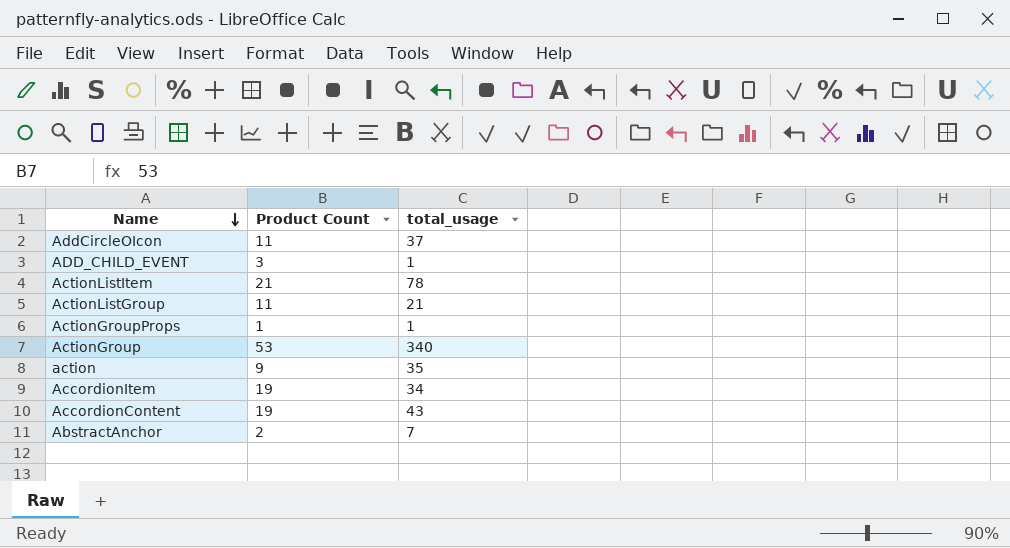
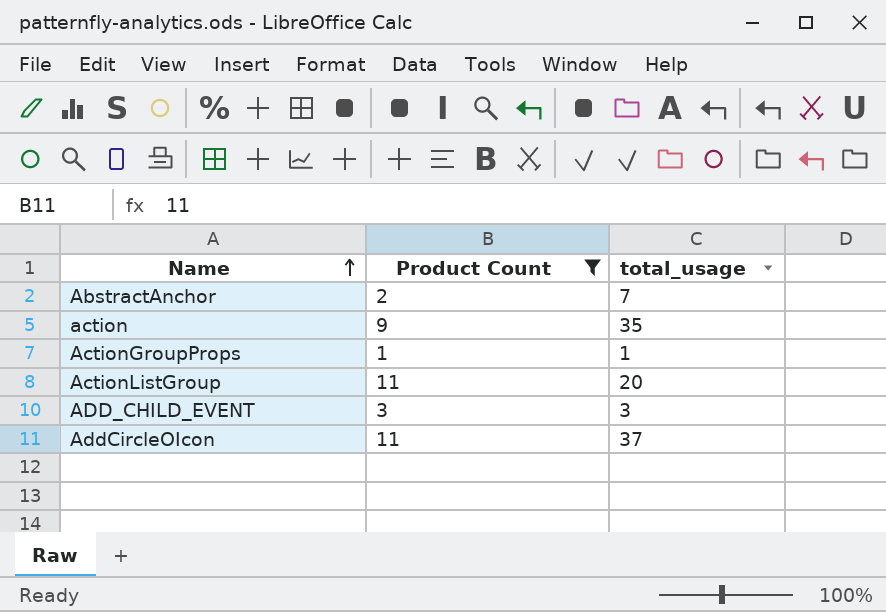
filter: none -> Product Count <= 11
row order: Name descending -> Name ascending
ActionListGroup | total_usage: 21 -> 20
ADD_CHILD_EVENT | total_usage: 1 -> 3

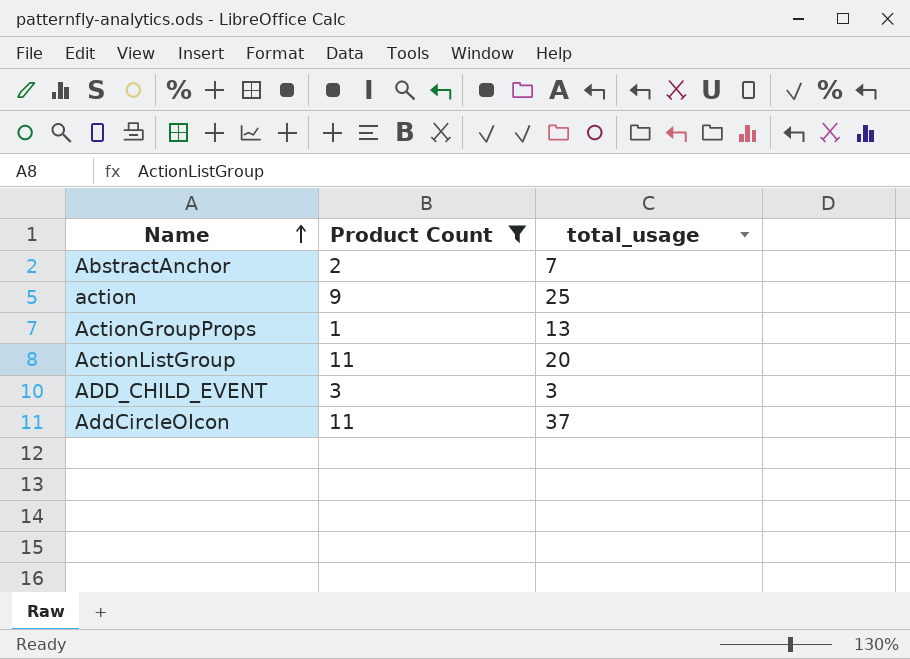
action | total_usage: 35 -> 25
ActionGroupProps | total_usage: 1 -> 13

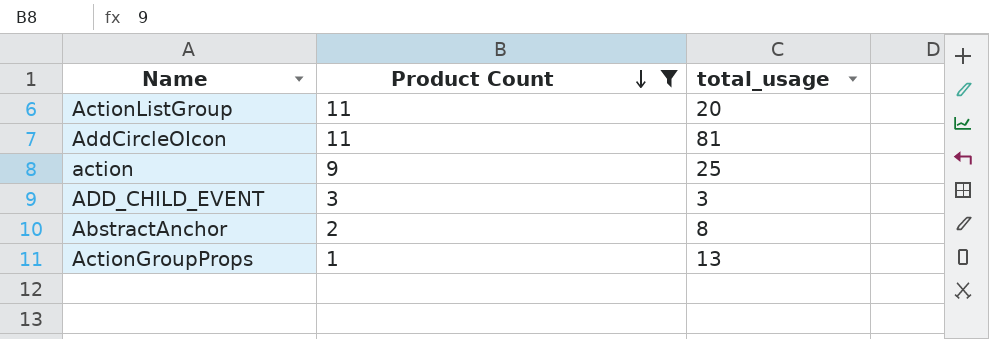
row order: Name ascending -> Product Count descending
AddCircleOIcon | total_usage: 37 -> 81
AbstractAnchor | total_usage: 7 -> 8

